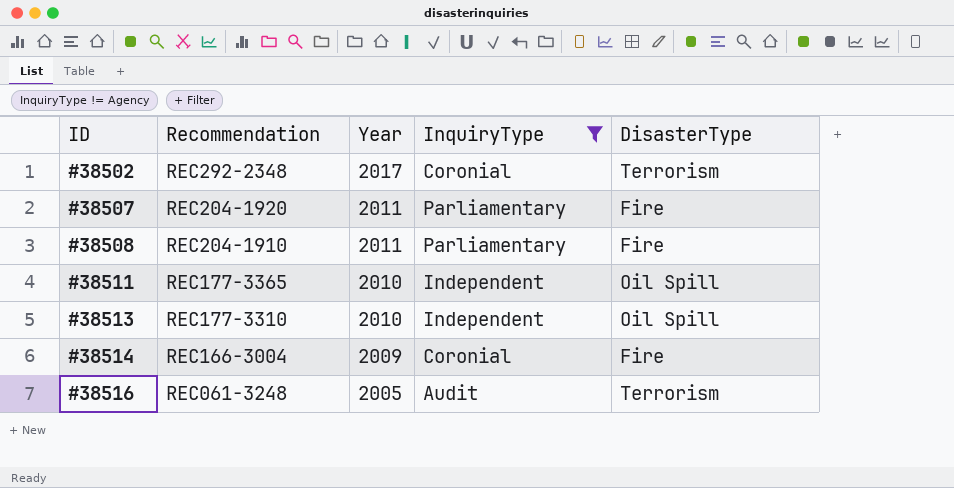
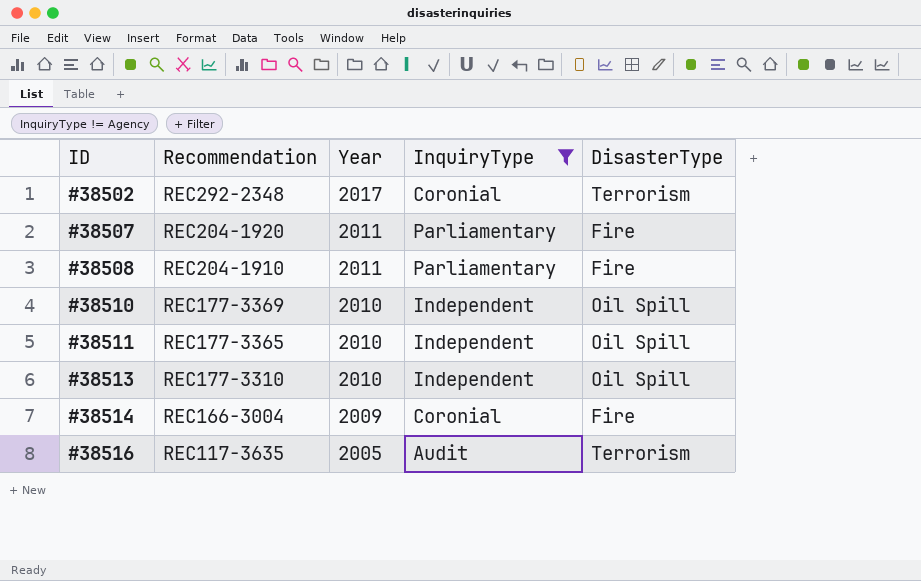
row #38510: none -> REC177-3369 | 2010 | Independent | Oil Spill
#38516 | Recommendation: REC061-3248 -> REC117-3635

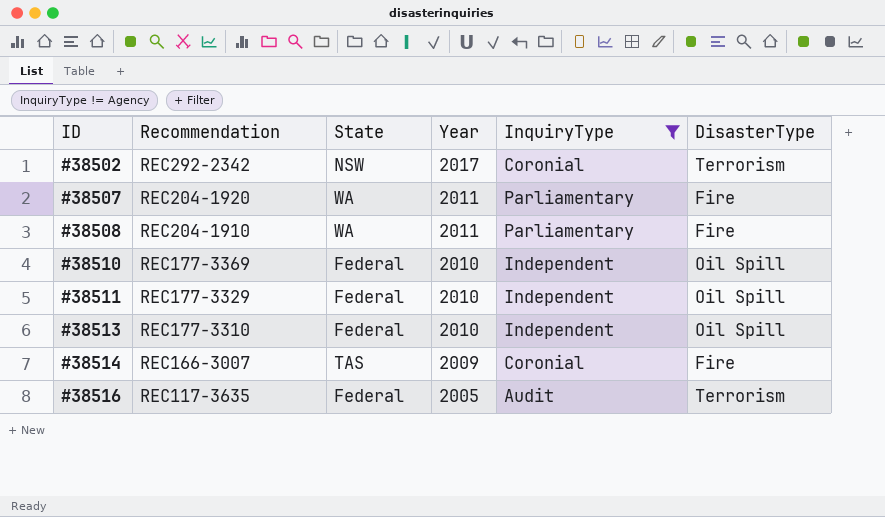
column State | position: none -> 3
#38502 | Recommendation: REC292-2348 -> REC292-2342
#38511 | Recommendation: REC177-3365 -> REC177-3329
#38514 | Recommendation: REC166-3004 -> REC166-3007

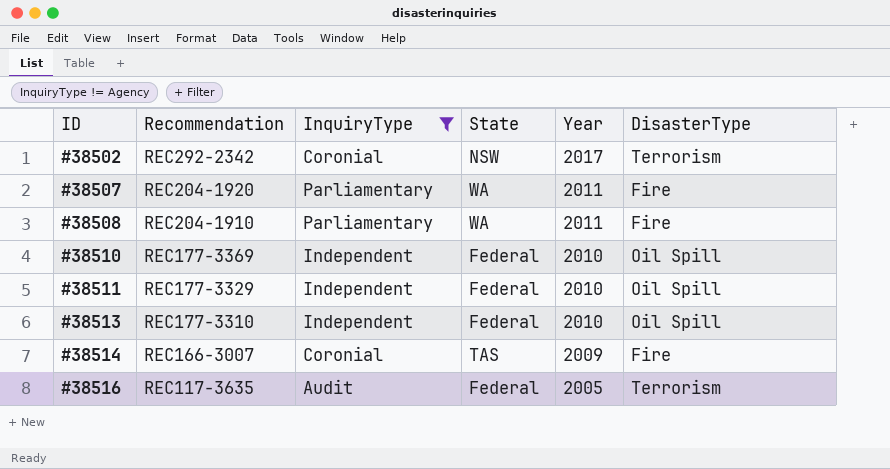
column InquiryType | position: 5 -> 3

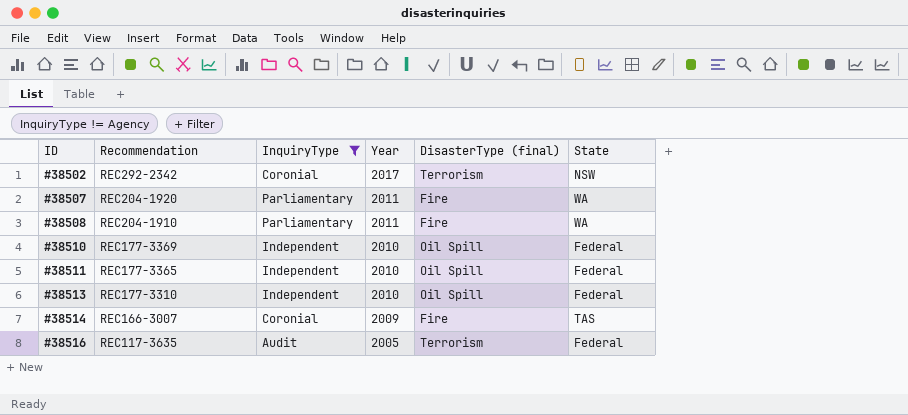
column name: DisasterType -> DisasterType (final)
column State | position: 4 -> 6
#38511 | Recommendation: REC177-3329 -> REC177-3365

